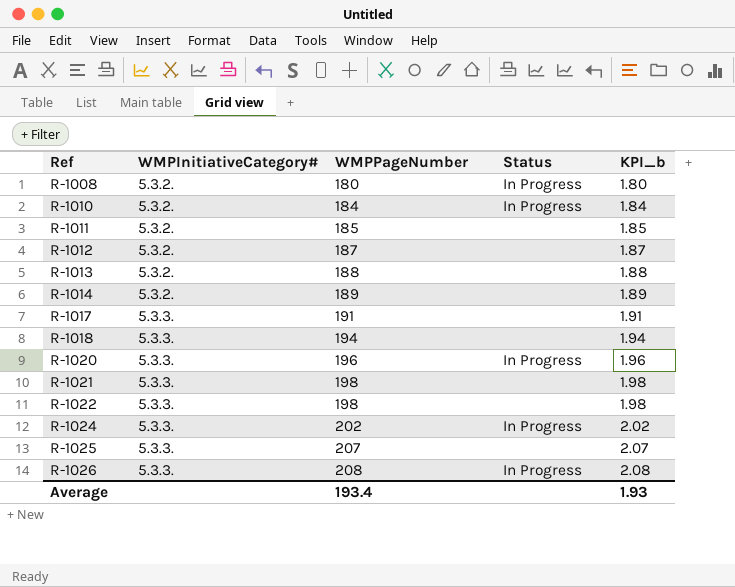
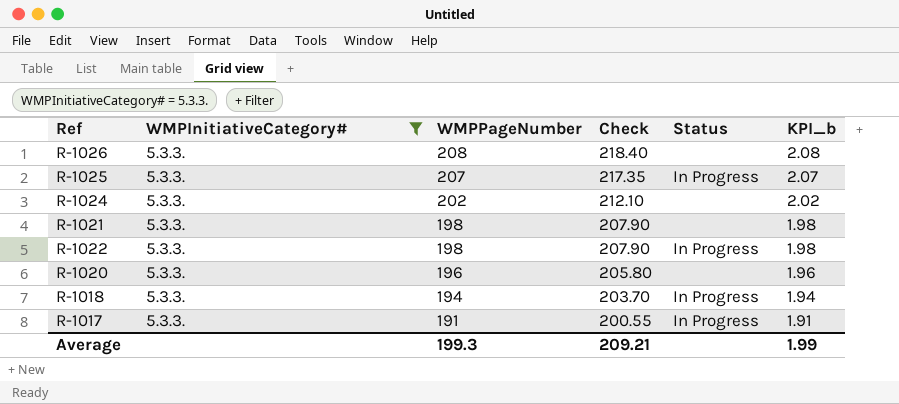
filter: none -> WMPInitiativeCategory# = 5.3.3.
row order: Ref ascending -> WMPPageNumber descending
column Check | formula: none -> [WMPPageNumber] * 1.05
R-1026 | Status: In Progress -> none
R-1025 | Status: none -> In Progress
R-1024 | Status: In Progress -> none
R-1022 | Status: none -> In Progress
R-1020 | Status: In Progress -> none
R-1018 | Status: none -> In Progress
R-1017 | Status: none -> In Progress
Average | WMPPageNumber: 193.4 -> 199.3
Average | KPI_b: 1.93 -> 1.99

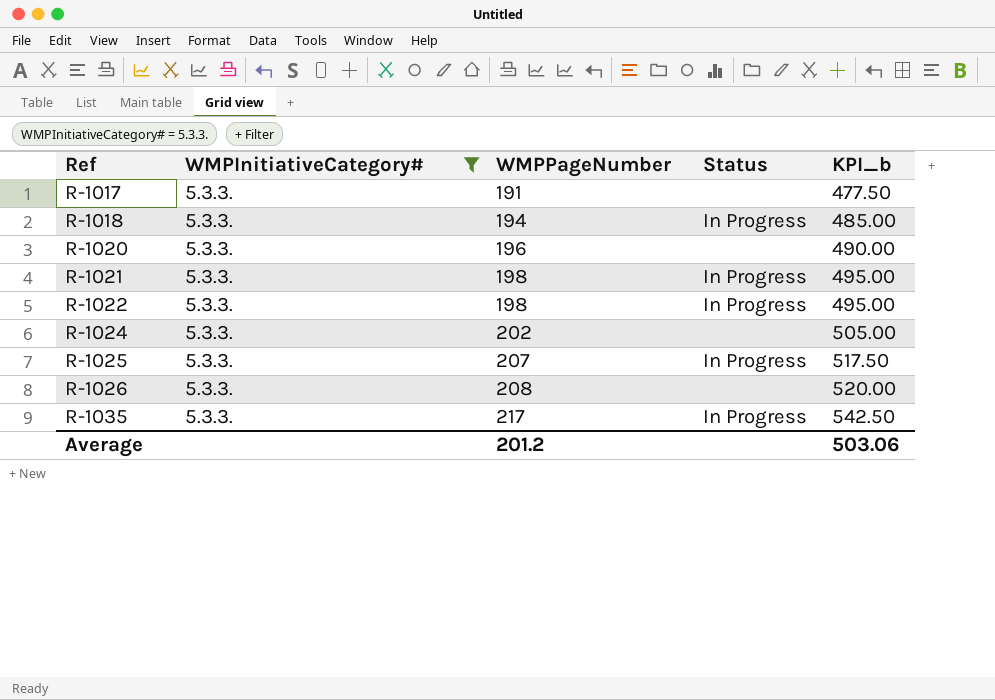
row order: WMPPageNumber descending -> Ref ascending
column Check | formula: [WMPPageNumber] * 1.05 -> none
column KPI_b | formula: [WMPPageNumber] * 0.01 -> [WMPPageNumber] * 2.5
R-1017 | Status: In Progress -> none
R-1021 | Status: none -> In Progress
row R-1035: none -> 5.3.3. | 217 | In Progress | 542.50
Average | WMPPageNumber: 199.3 -> 201.2
Average | KPI_b: 1.99 -> 503.06

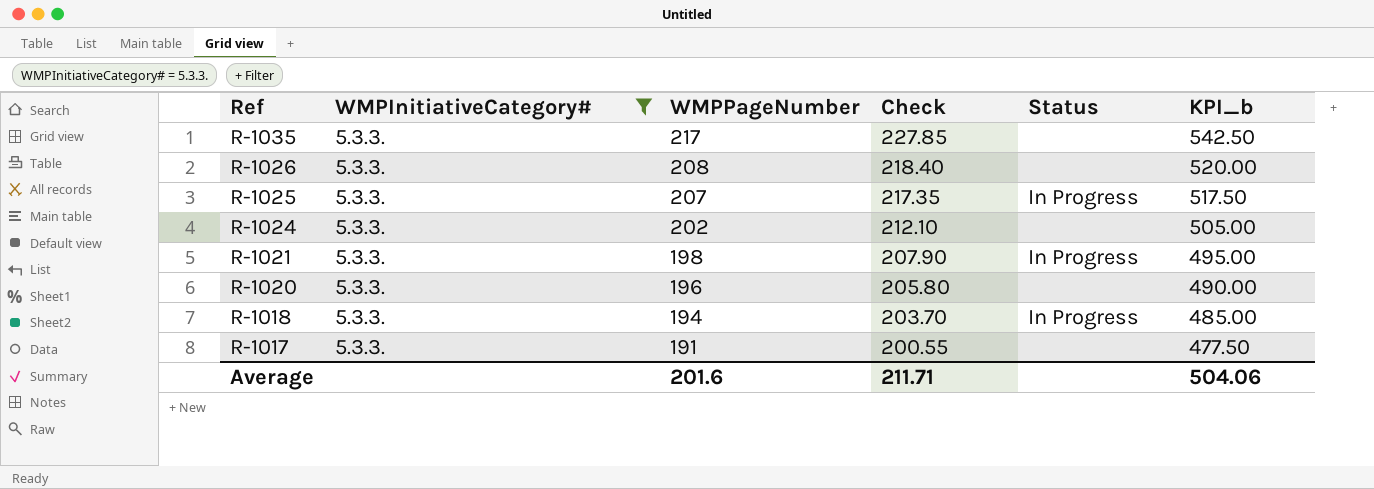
row order: Ref ascending -> Ref descending
column Check | formula: none -> [WMPPageNumber] * 1.05
row R-1022: 5.3.3. | 198 | In Progress | 495.00 -> none
R-1035 | Status: In Progress -> none
Average | WMPPageNumber: 201.2 -> 201.6
Average | KPI_b: 503.06 -> 504.06

